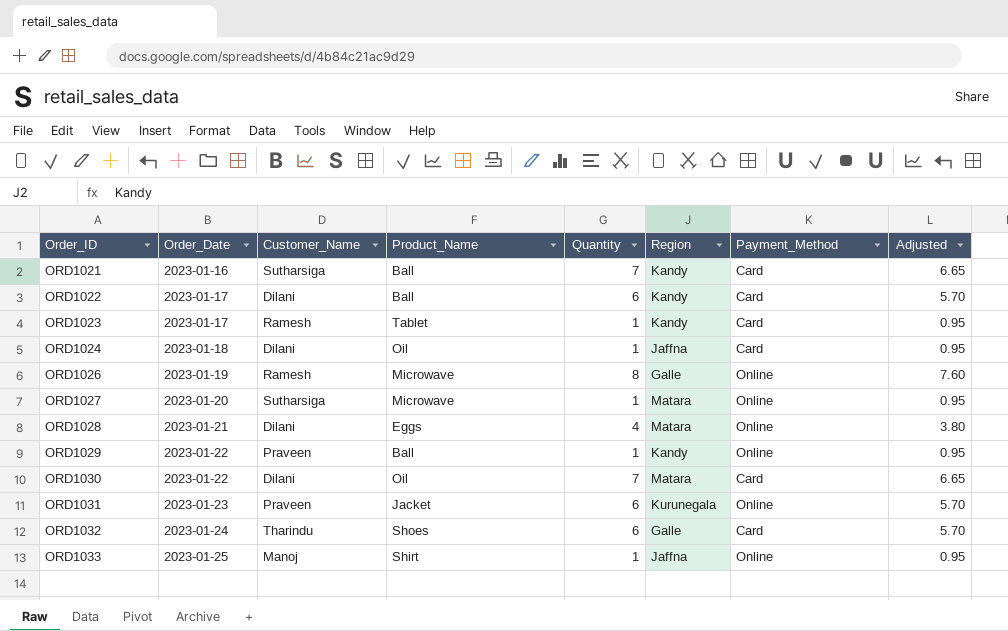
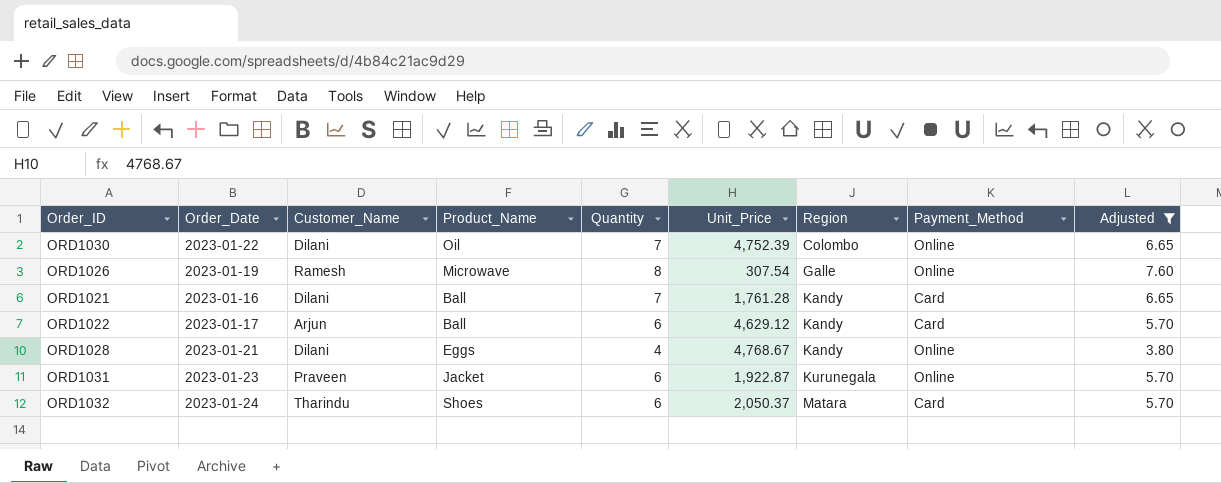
filter: none -> Adjusted != 0.95
row order: Order_ID ascending -> Region ascending
column Unit_Price | position: none -> 6
ORD1030 | Region: Matara -> Colombo
ORD1030 | Payment_Method: Card -> Online
ORD1021 | Customer_Name: Sutharsiga -> Dilani
ORD1022 | Customer_Name: Dilani -> Arjun
ORD1028 | Region: Matara -> Kandy
ORD1032 | Region: Galle -> Matara

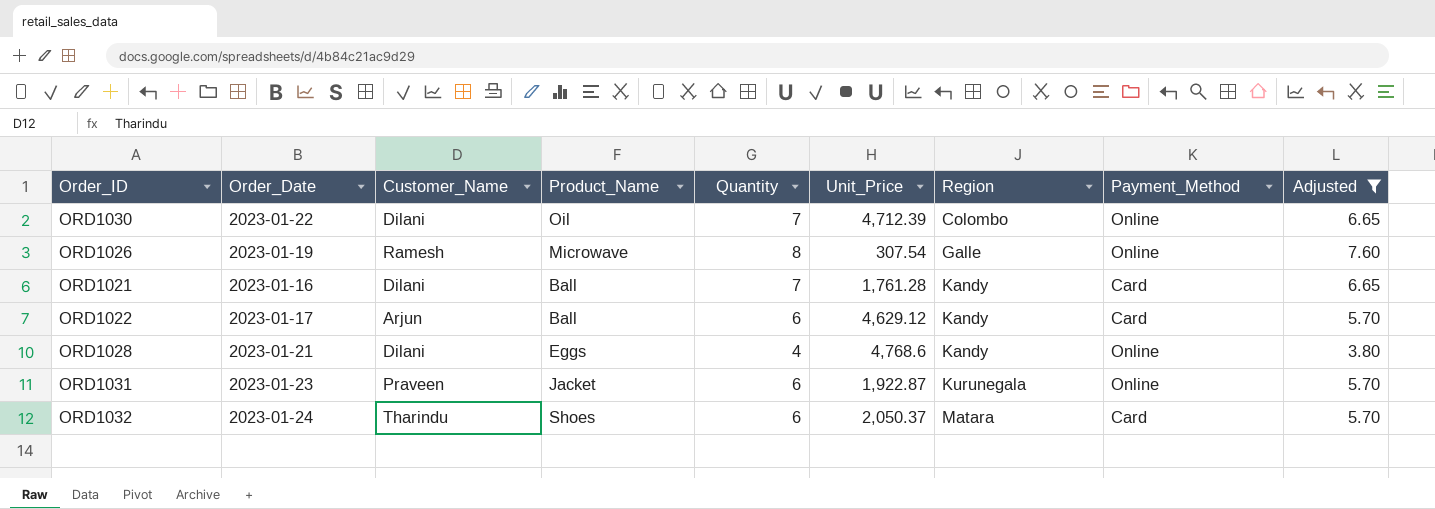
ORD1030 | Unit_Price: 4,752.39 -> 4,712.39
ORD1028 | Unit_Price: 4,768.67 -> 4,768.6

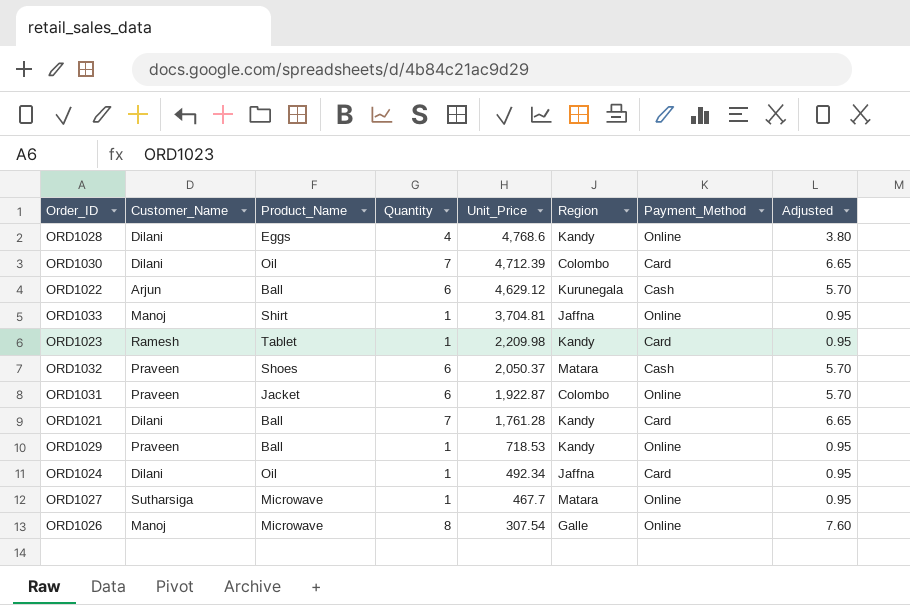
filter: Adjusted != 0.95 -> none
row order: Region ascending -> Unit_Price descending
column Order_Date | position: 2 -> none
ORD1030 | Payment_Method: Online -> Card
ORD1022 | Region: Kandy -> Kurunegala
ORD1022 | Payment_Method: Card -> Cash
ORD1032 | Customer_Name: Tharindu -> Praveen
ORD1032 | Payment_Method: Card -> Cash
ORD1031 | Region: Kurunegala -> Colombo
ORD1026 | Customer_Name: Ramesh -> Manoj

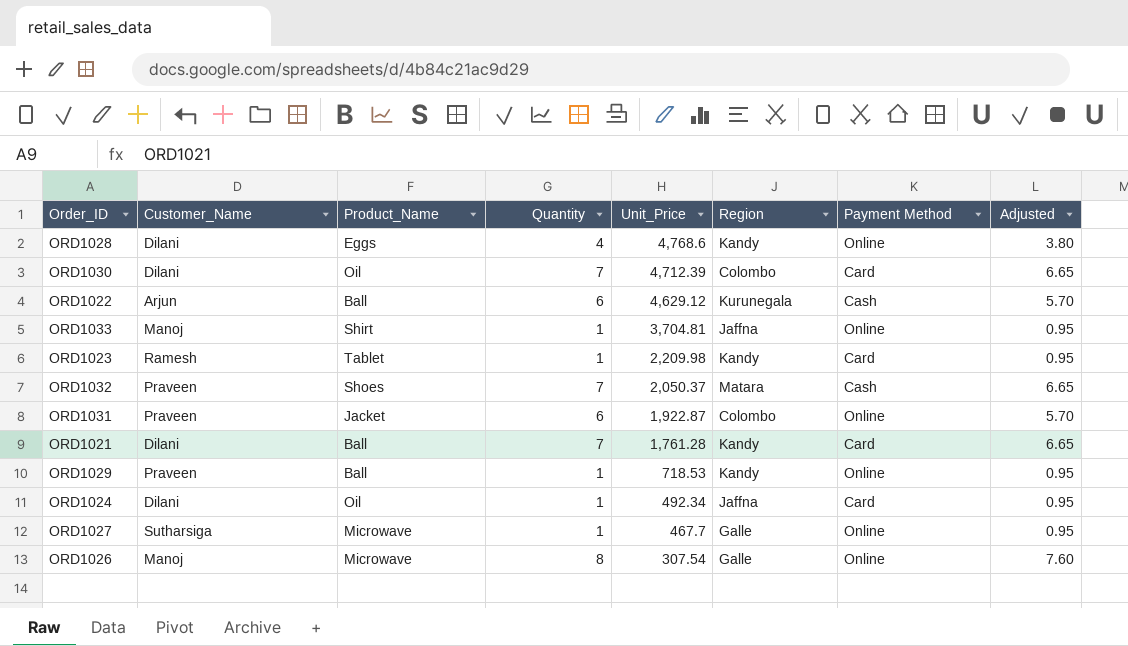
column name: Payment_Method -> Payment Method
ORD1032 | Quantity: 6 -> 7
ORD1032 | Adjusted: 5.70 -> 6.65
ORD1027 | Region: Matara -> Galle

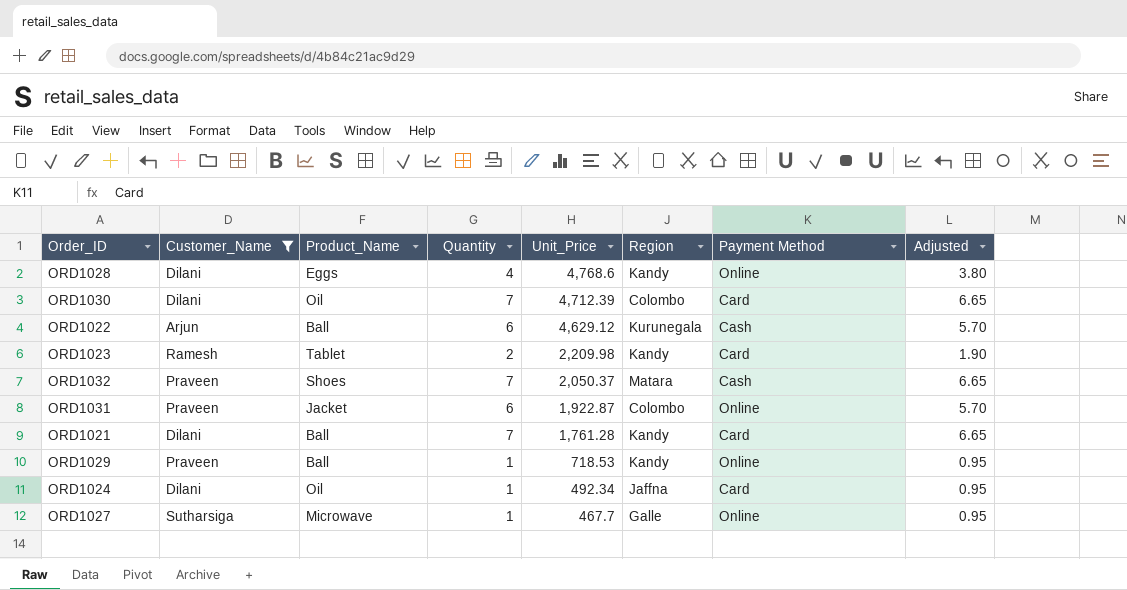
filter: none -> Customer_Name != Manoj
ORD1023 | Quantity: 1 -> 2
ORD1023 | Adjusted: 0.95 -> 1.90

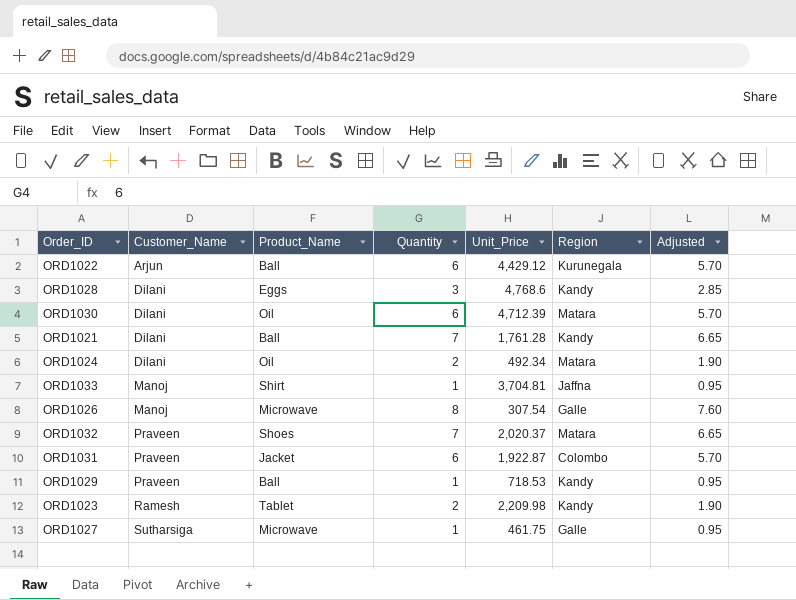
filter: Customer_Name != Manoj -> none
row order: Unit_Price descending -> Customer_Name ascending
column Payment Method | position: 7 -> none
ORD1022 | Unit_Price: 4,629.12 -> 4,429.12
ORD1028 | Quantity: 4 -> 3
ORD1028 | Adjusted: 3.80 -> 2.85
ORD1030 | Quantity: 7 -> 6
ORD1030 | Region: Colombo -> Matara
ORD1030 | Adjusted: 6.65 -> 5.70
ORD1024 | Quantity: 1 -> 2
ORD1024 | Region: Jaffna -> Matara
ORD1024 | Adjusted: 0.95 -> 1.90
ORD1032 | Unit_Price: 2,050.37 -> 2,020.37
ORD1027 | Unit_Price: 467.7 -> 461.75

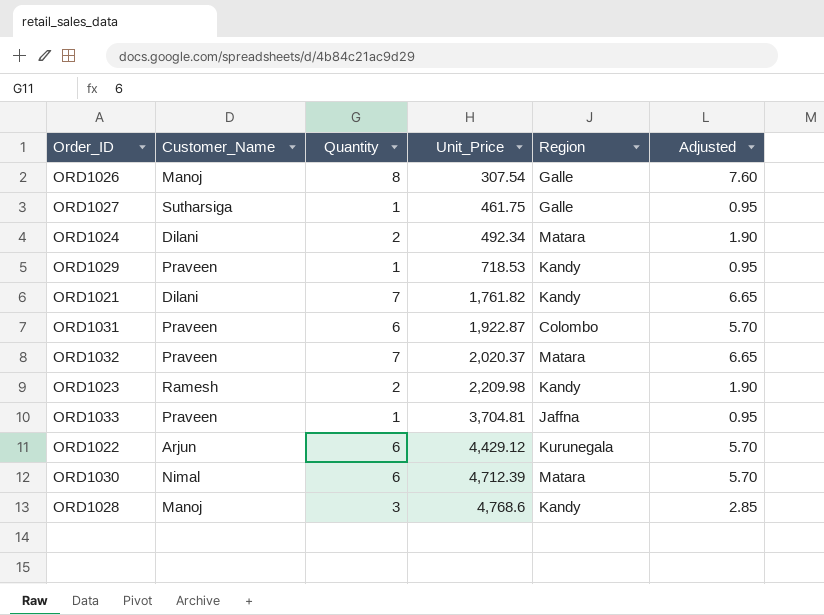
row order: Customer_Name ascending -> Unit_Price ascending
column Product_Name | position: 3 -> none
ORD1021 | Unit_Price: 1,761.28 -> 1,761.82
ORD1033 | Customer_Name: Manoj -> Praveen
ORD1030 | Customer_Name: Dilani -> Nimal
ORD1028 | Customer_Name: Dilani -> Manoj

